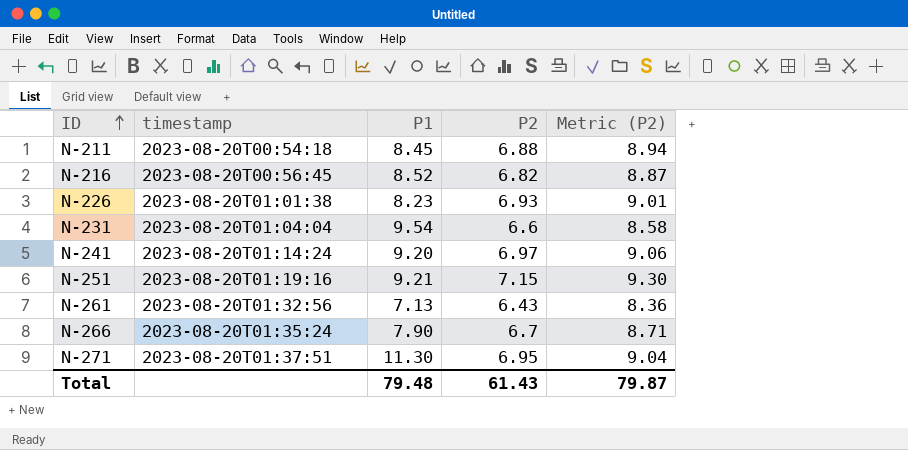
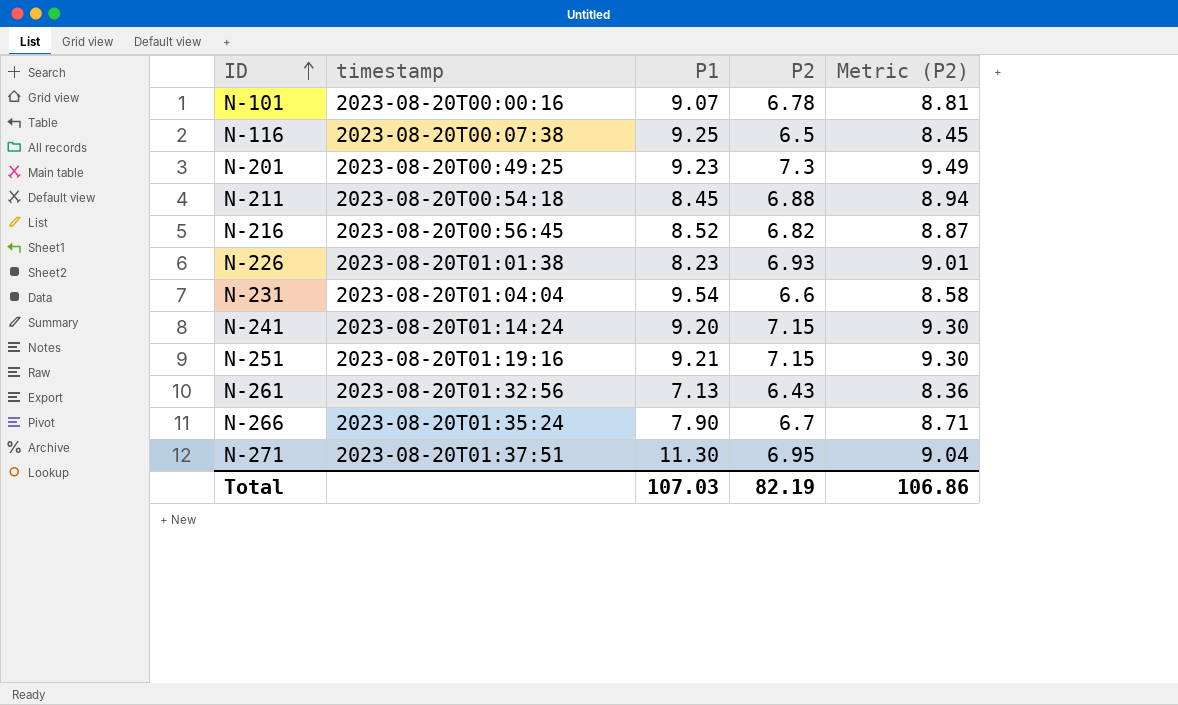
row N-101: none -> 2023-08-20T00:00:16 | 9.07 | 6.78 | 8.81
row N-116: none -> 2023-08-20T00:07:38 | 9.25 | 6.5 | 8.45
row N-201: none -> 2023-08-20T00:49:25 | 9.23 | 7.3 | 9.49
N-241 | P2: 6.97 -> 7.15
N-241 | Metric (P2): 9.06 -> 9.30
Total | P1: 79.48 -> 107.03
Total | P2: 61.43 -> 82.19
Total | Metric (P2): 79.87 -> 106.86

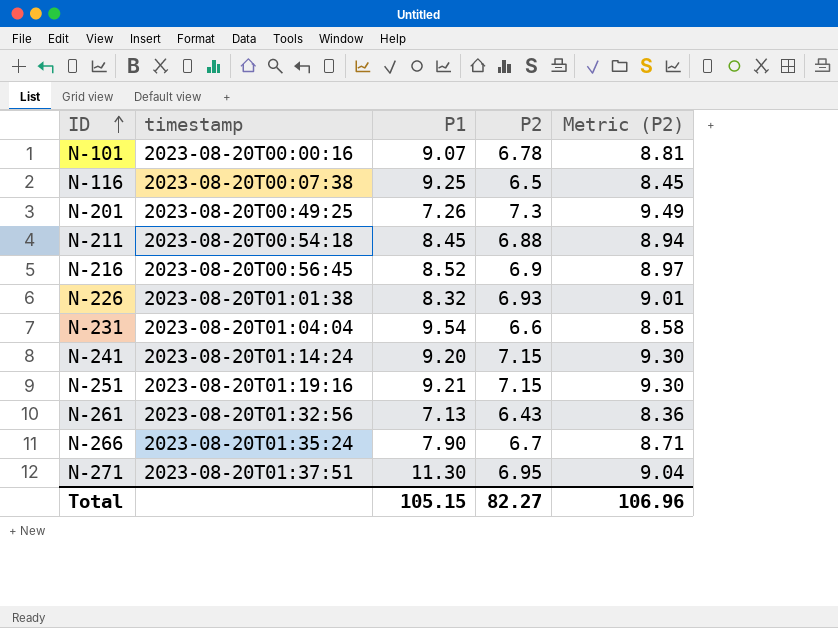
N-201 | P1: 9.23 -> 7.26
N-216 | P2: 6.82 -> 6.9
N-216 | Metric (P2): 8.87 -> 8.97
N-226 | P1: 8.23 -> 8.32
Total | P1: 107.03 -> 105.15
Total | P2: 82.19 -> 82.27
Total | Metric (P2): 106.86 -> 106.96

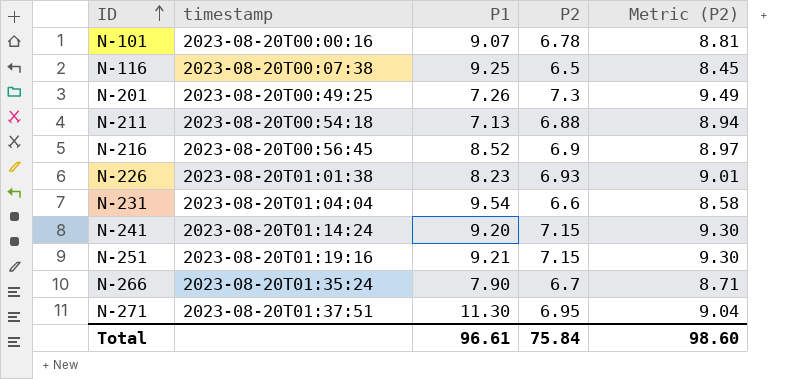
row N-261: 2023-08-20T01:32:56 | 7.13 | 6.43 | 8.36 -> none
N-211 | P1: 8.45 -> 7.13
N-226 | P1: 8.32 -> 8.23
Total | P1: 105.15 -> 96.61
Total | P2: 82.27 -> 75.84
Total | Metric (P2): 106.96 -> 98.60

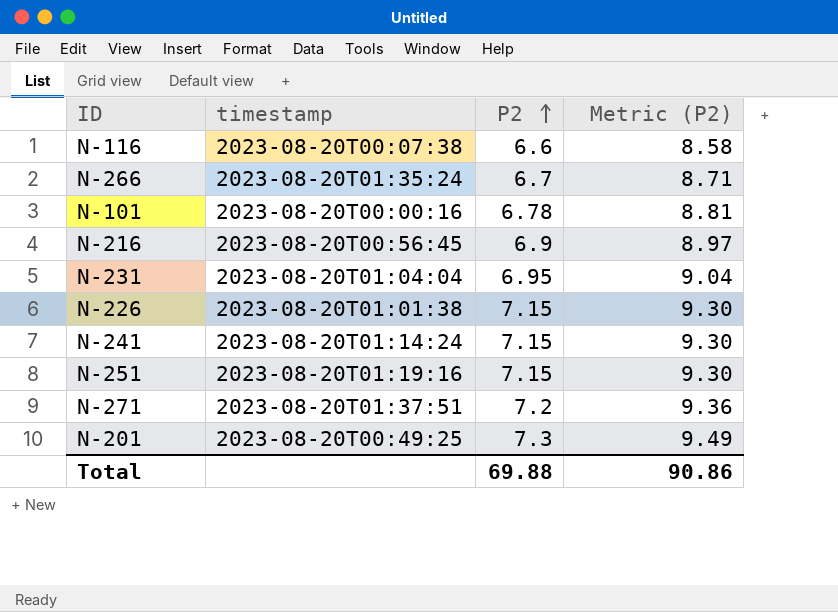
row order: ID ascending -> P2 ascending
column P1 | position: 3 -> none
row N-211: 2023-08-20T00:54:18 | 7.13 | 6.88 | 8.94 -> none
N-116 | P2: 6.5 -> 6.6
N-116 | Metric (P2): 8.45 -> 8.58
N-231 | P2: 6.6 -> 6.95
N-231 | Metric (P2): 8.58 -> 9.04
N-226 | P2: 6.93 -> 7.15
N-226 | Metric (P2): 9.01 -> 9.30
N-271 | P2: 6.95 -> 7.2
N-271 | Metric (P2): 9.04 -> 9.36
Total | P2: 75.84 -> 69.88
Total | Metric (P2): 98.60 -> 90.86

